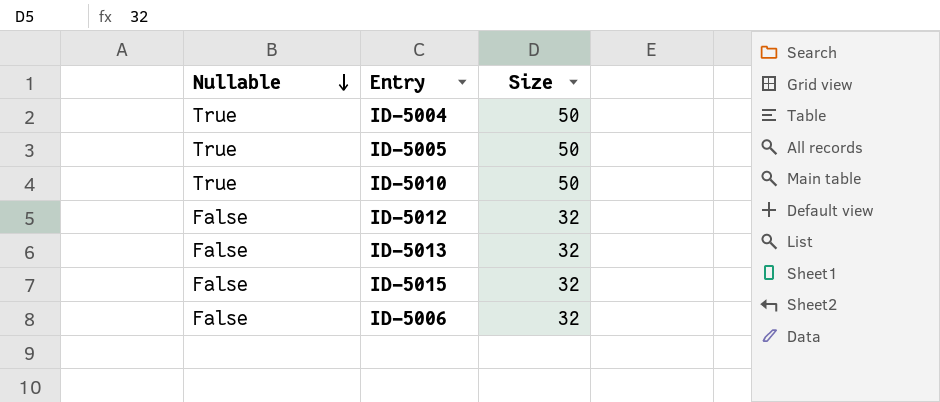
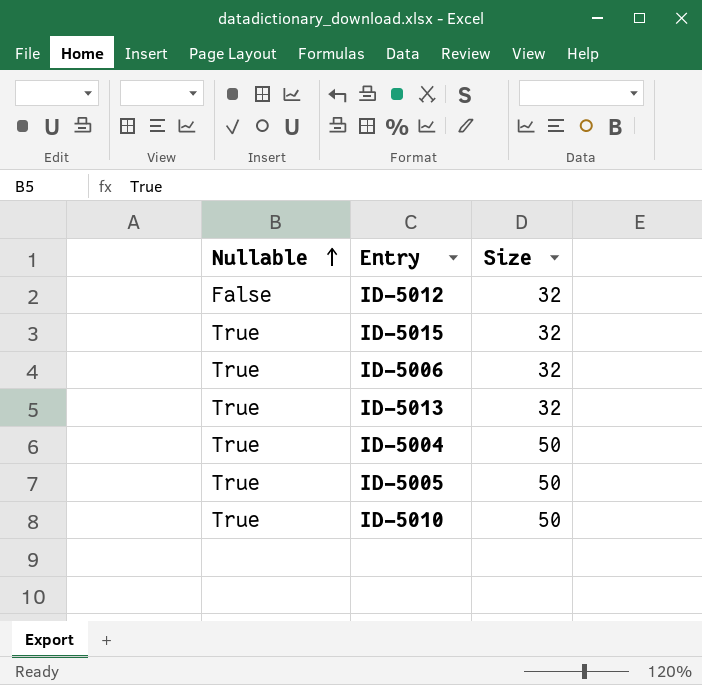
row order: Nullable descending -> Nullable ascending
ID-5015 | Nullable: False -> True
ID-5006 | Nullable: False -> True
ID-5013 | Nullable: False -> True

